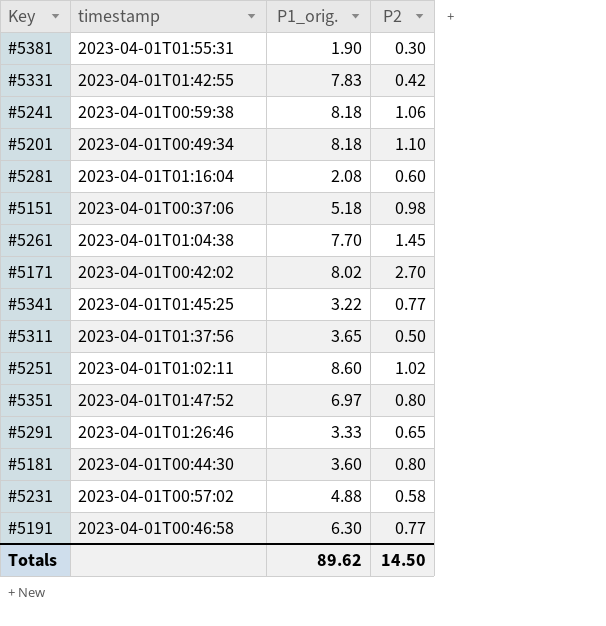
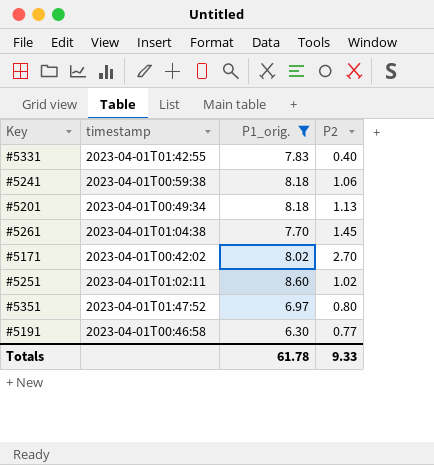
filter: none -> P1_orig. >= 6.30
#5331 | P2: 0.42 -> 0.40
#5201 | P2: 1.10 -> 1.13
Totals | P1_orig.: 89.62 -> 61.78
Totals | P2: 14.50 -> 9.33

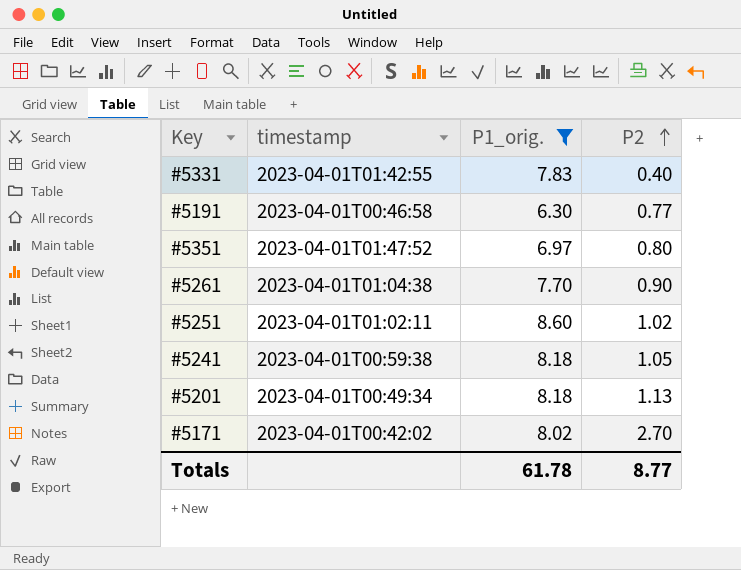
row order: none -> P2 ascending
#5261 | P2: 1.45 -> 0.90
#5241 | P2: 1.06 -> 1.05
Totals | P2: 9.33 -> 8.77

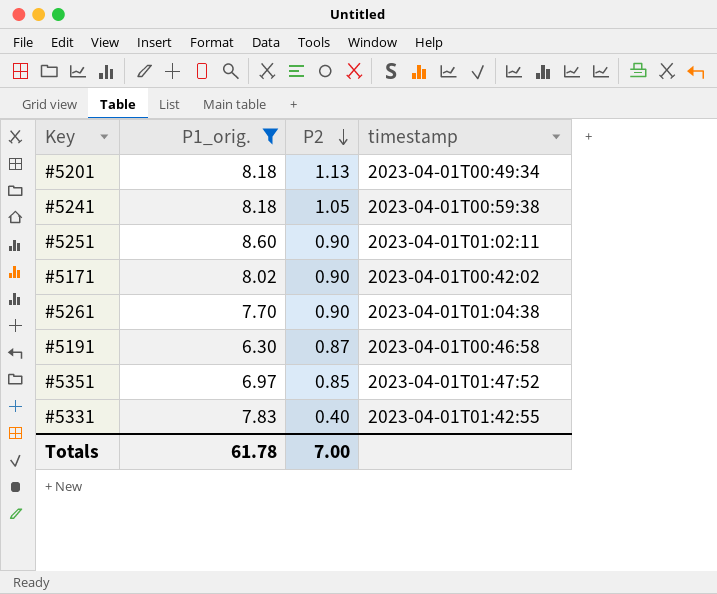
row order: P2 ascending -> P2 descending
column timestamp | position: 2 -> 4
#5251 | P2: 1.02 -> 0.90
#5171 | P2: 2.70 -> 0.90
#5191 | P2: 0.77 -> 0.87
#5351 | P2: 0.80 -> 0.85
Totals | P2: 8.77 -> 7.00

